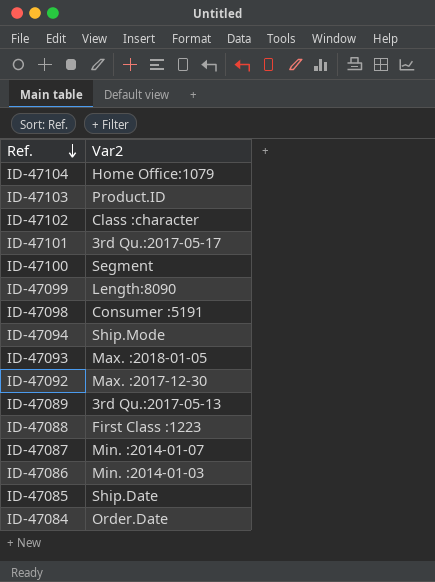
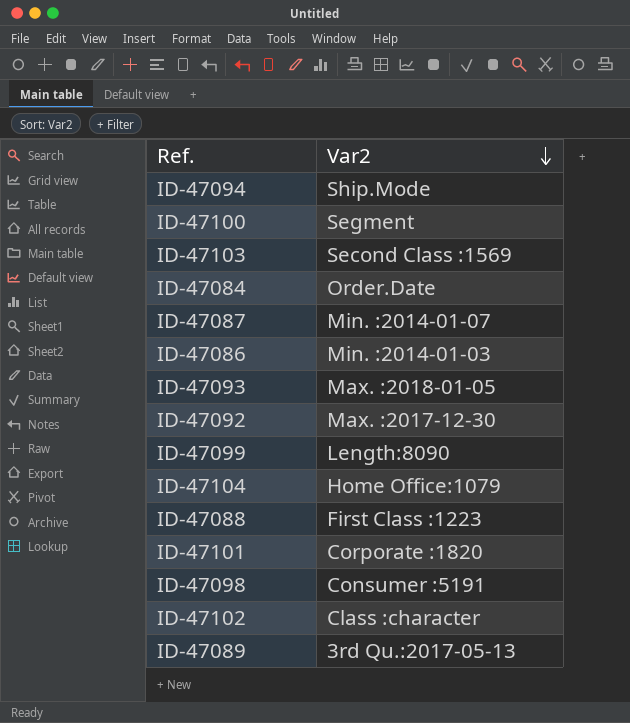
row order: Ref. descending -> Var2 descending
row ID-47085: Ship.Date -> none
ID-47103 | Var2: Product.ID -> Second Class :1569
ID-47101 | Var2: 3rd Qu.:2017-05-17 -> Corporate :1820

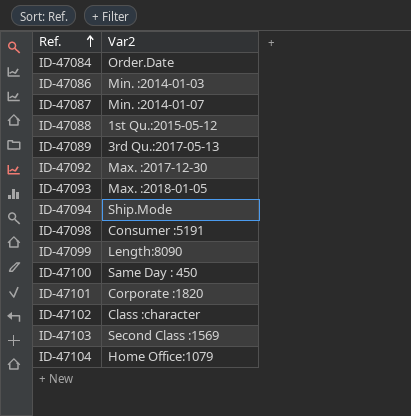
row order: Var2 descending -> Ref. ascending
ID-47088 | Var2: First Class :1223 -> 1st Qu.:2015-05-12
ID-47100 | Var2: Segment -> Same Day : 450

